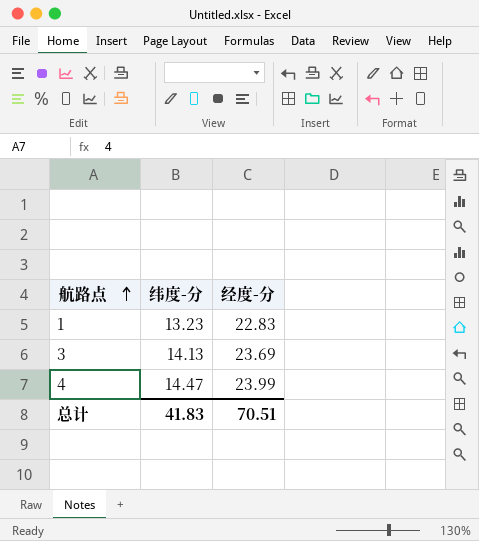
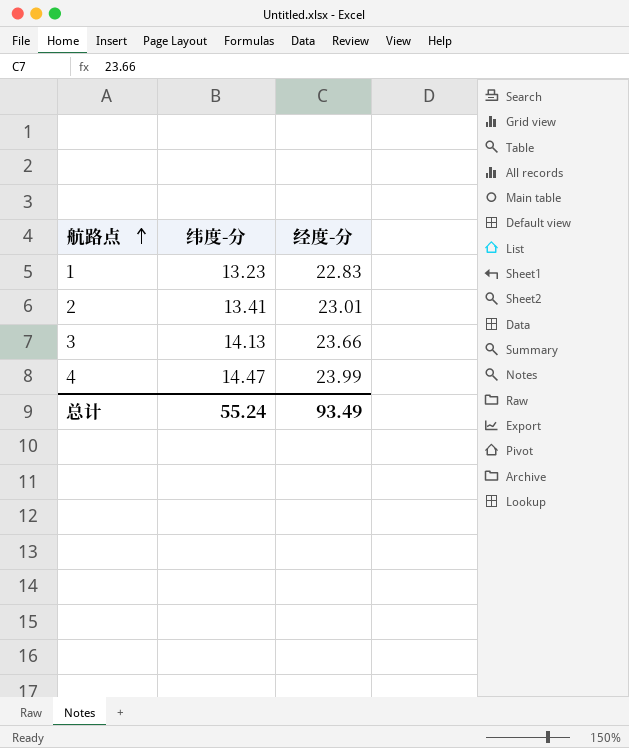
row 2: none -> 13.41 | 23.01
3 | 经度-分: 23.69 -> 23.66
总计 | 纬度-分: 41.83 -> 55.24
总计 | 经度-分: 70.51 -> 93.49

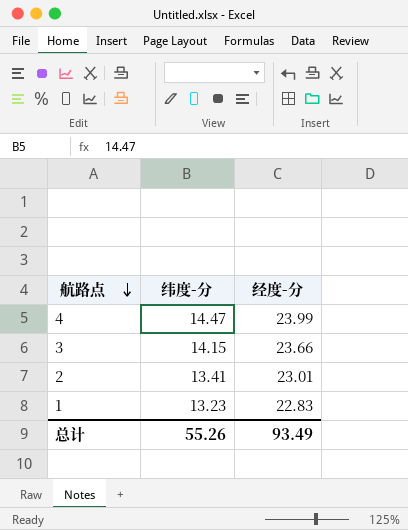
row order: 航路点 ascending -> 航路点 descending
3 | 纬度-分: 14.13 -> 14.15
总计 | 纬度-分: 55.24 -> 55.26

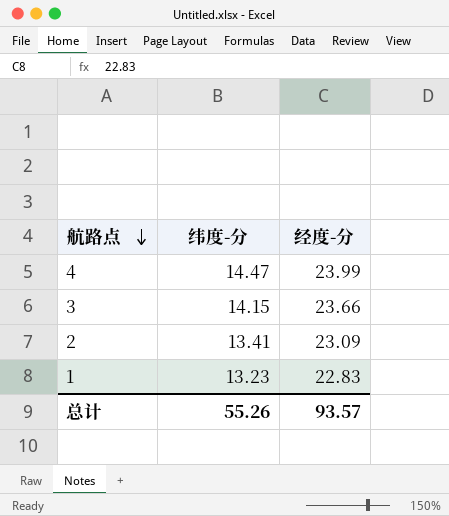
2 | 经度-分: 23.01 -> 23.09
总计 | 经度-分: 93.49 -> 93.57

